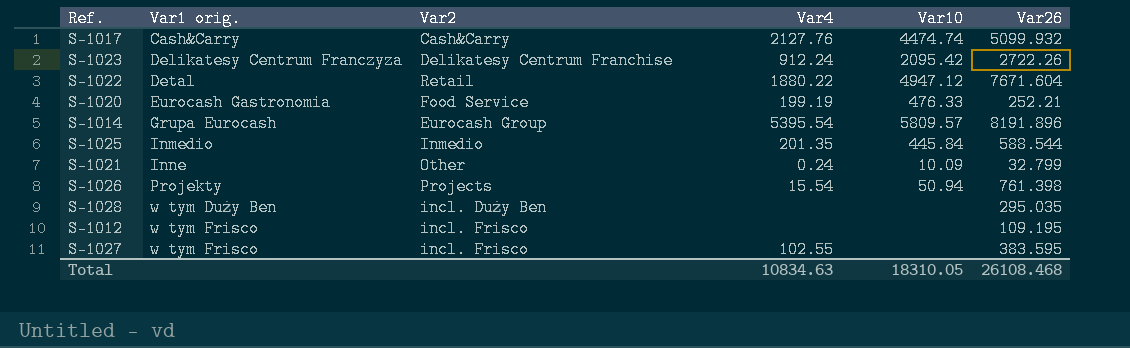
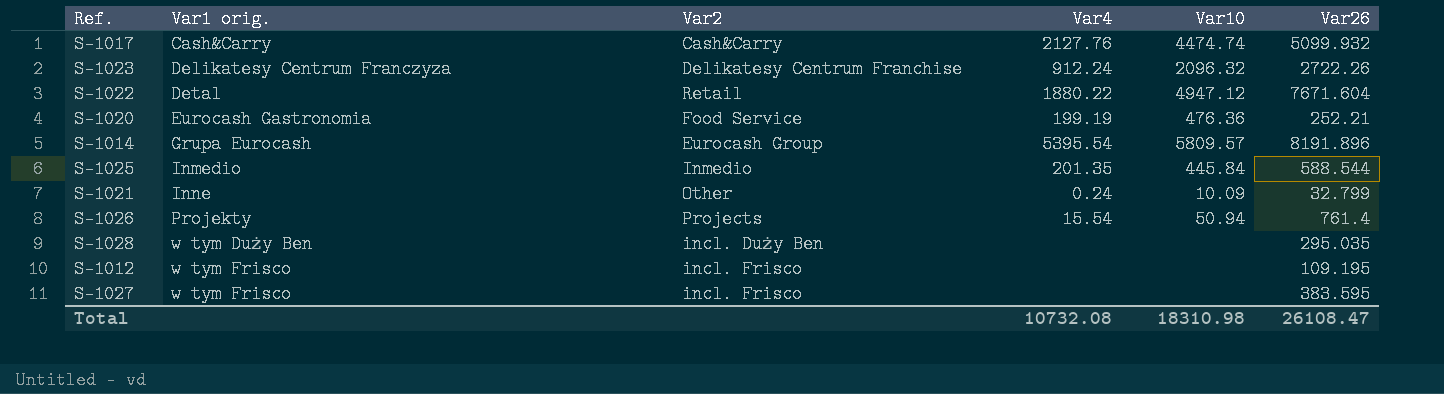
S-1023 | Var10: 2095.42 -> 2096.32
S-1020 | Var10: 476.33 -> 476.36
S-1026 | Var26: 761.398 -> 761.4
S-1027 | Var4: 102.55 -> none
Total | Var4: 10834.63 -> 10732.08
Total | Var10: 18310.05 -> 18310.98
Total | Var26: 26108.468 -> 26108.47

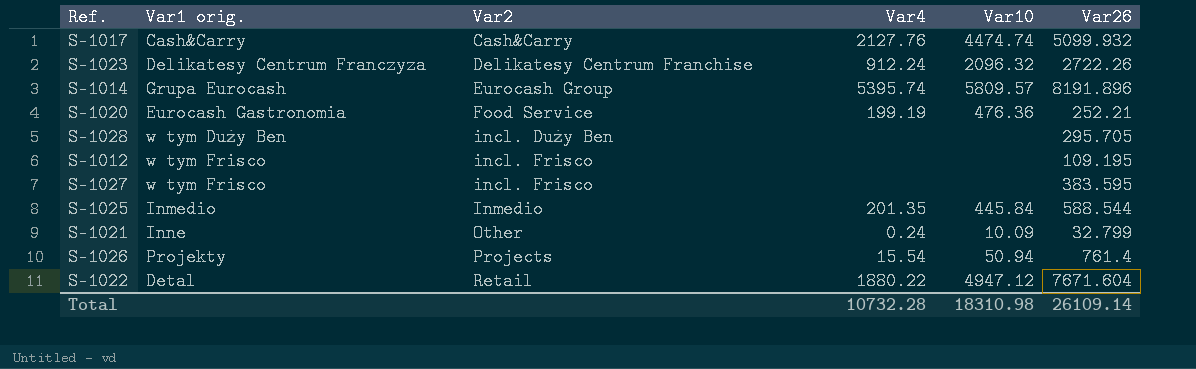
row order: Var1 orig. ascending -> Var2 ascending
S-1014 | Var4: 5395.54 -> 5395.74
S-1028 | Var26: 295.035 -> 295.705
Total | Var4: 10732.08 -> 10732.28
Total | Var26: 26108.47 -> 26109.14

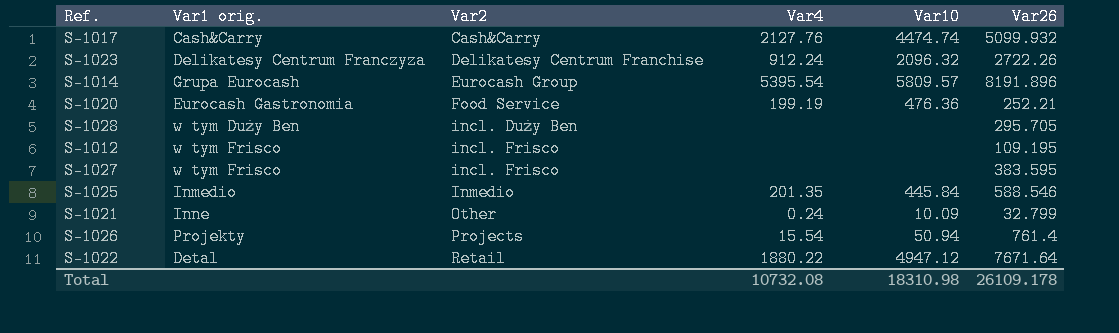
S-1014 | Var4: 5395.74 -> 5395.54
S-1025 | Var26: 588.544 -> 588.546
S-1022 | Var26: 7671.604 -> 7671.64
Total | Var4: 10732.28 -> 10732.08
Total | Var26: 26109.14 -> 26109.178

